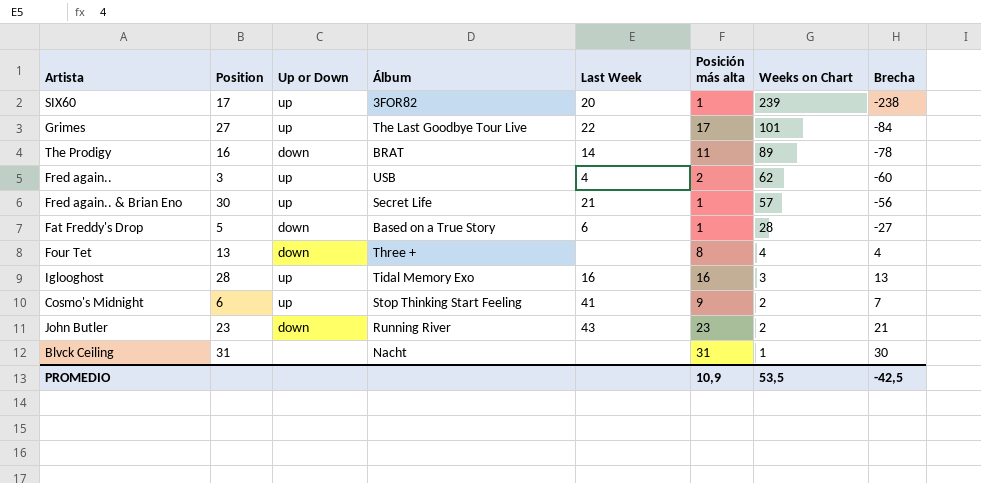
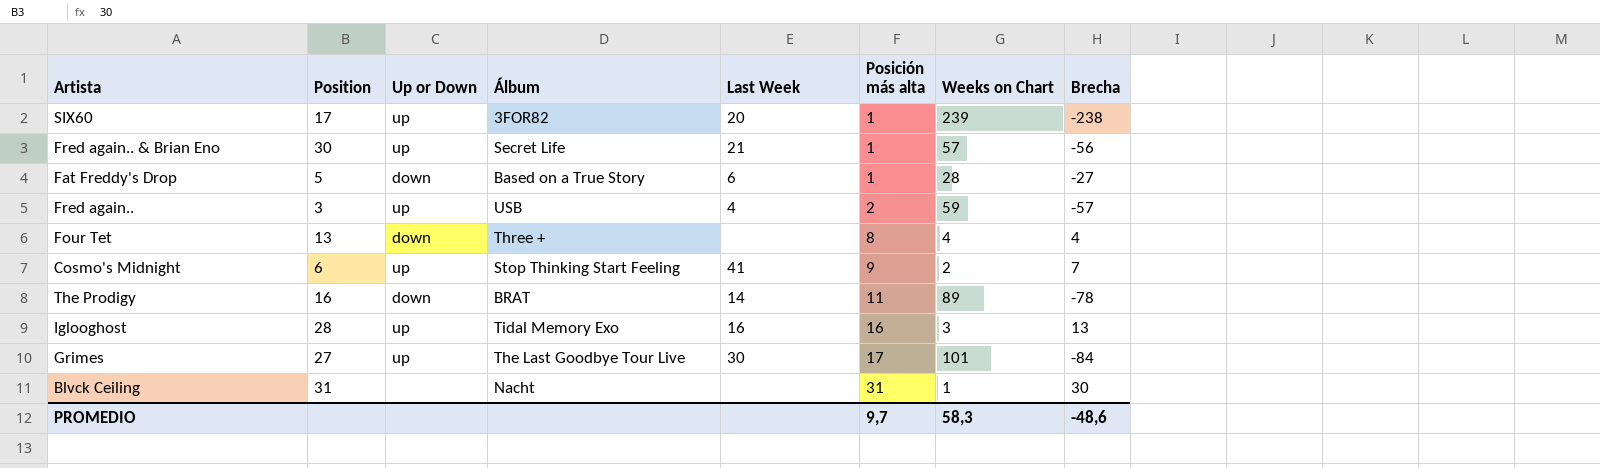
row order: Weeks on Chart descending -> Posición más alta ascending
row John Butler: 23 | down | Running River | 43 | 23 | 2 | 21 -> none
Fred again.. | Weeks on Chart: 62 -> 59
Fred again.. | Brecha: -60 -> -57
Grimes | Last Week: 22 -> 30
PROMEDIO | Posición más alta: 10,9 -> 9,7
PROMEDIO | Weeks on Chart: 53,5 -> 58,3
PROMEDIO | Brecha: -42,5 -> -48,6

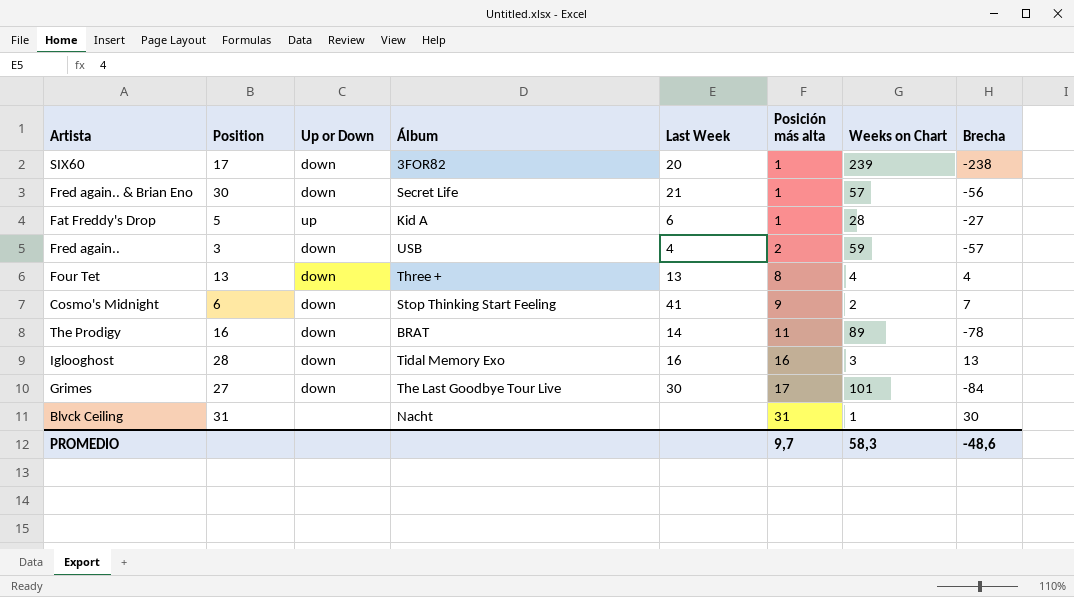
SIX60 | Up or Down: up -> down
Fred again.. & Brian Eno | Up or Down: up -> down
Fat Freddy's Drop | Up or Down: down -> up
Fat Freddy's Drop | Álbum: Based on a True Story -> Kid A
Fred again.. | Up or Down: up -> down
Four Tet | Last Week: none -> 13
Cosmo's Midnight | Up or Down: up -> down
Iglooghost | Up or Down: up -> down
Grimes | Up or Down: up -> down

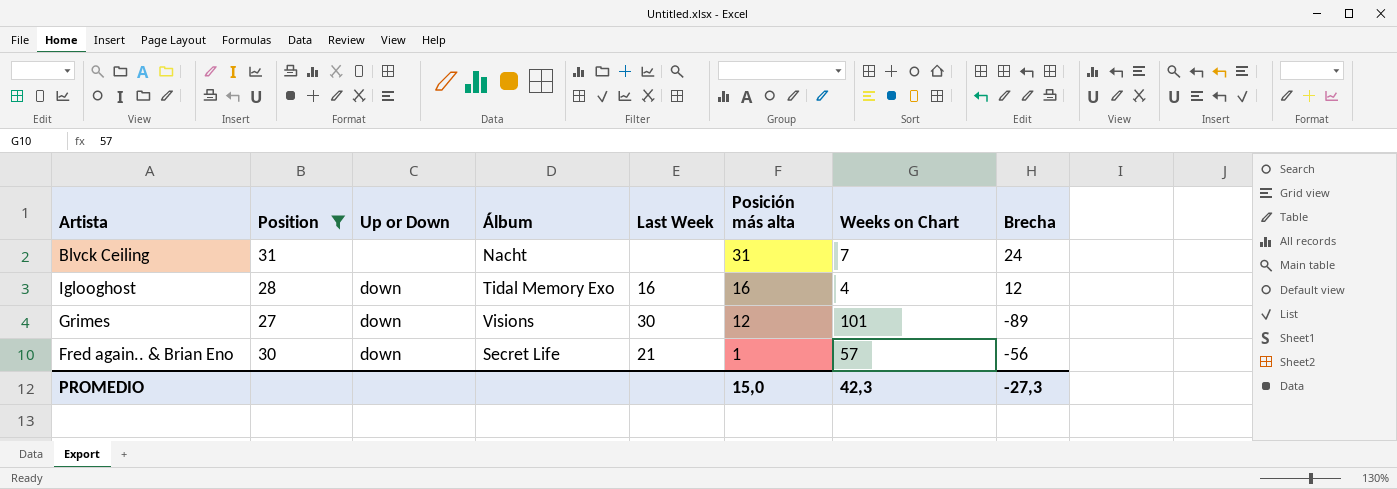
filter: none -> Position >= 27
row order: Posición más alta ascending -> Posición más alta descending
Blvck Ceiling | Weeks on Chart: 1 -> 7
Blvck Ceiling | Brecha: 30 -> 24
Iglooghost | Weeks on Chart: 3 -> 4
Iglooghost | Brecha: 13 -> 12
Grimes | Álbum: The Last Goodbye Tour Live -> Visions
Grimes | Posición más alta: 17 -> 12
Grimes | Brecha: -84 -> -89
PROMEDIO | Posición más alta: 9,7 -> 15,0
PROMEDIO | Weeks on Chart: 58,3 -> 42,3
PROMEDIO | Brecha: -48,6 -> -27,3

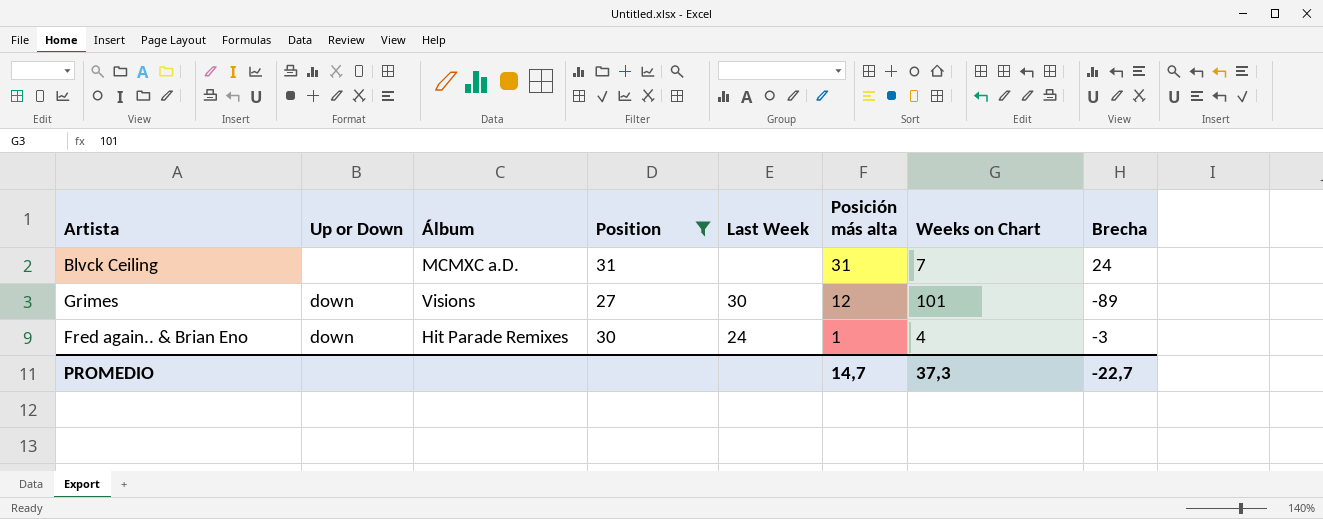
column Position | position: 2 -> 4
row Iglooghost: 28 | down | Tidal Memory Exo | 16 | 16 | 4 | 12 -> none
Blvck Ceiling | Álbum: Nacht -> MCMXC a.D.
Fred again.. & Brian Eno | Álbum: Secret Life -> Hit Parade Remixes
Fred again.. & Brian Eno | Last Week: 21 -> 24
Fred again.. & Brian Eno | Weeks on Chart: 57 -> 4
Fred again.. & Brian Eno | Brecha: -56 -> -3
PROMEDIO | Posición más alta: 15,0 -> 14,7
PROMEDIO | Weeks on Chart: 42,3 -> 37,3
PROMEDIO | Brecha: -27,3 -> -22,7

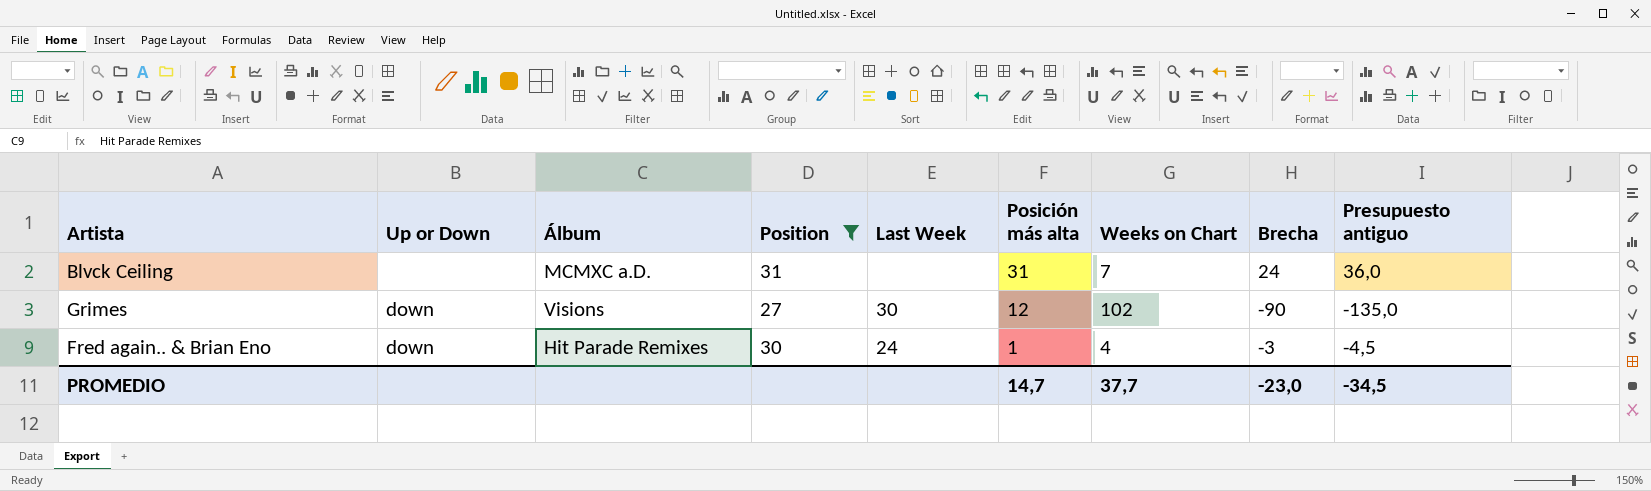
column Presupuesto antiguo | formula: none -> [Brecha] * 1,5
Grimes | Weeks on Chart: 101 -> 102
Grimes | Brecha: -89 -> -90
PROMEDIO | Weeks on Chart: 37,3 -> 37,7
PROMEDIO | Brecha: -22,7 -> -23,0

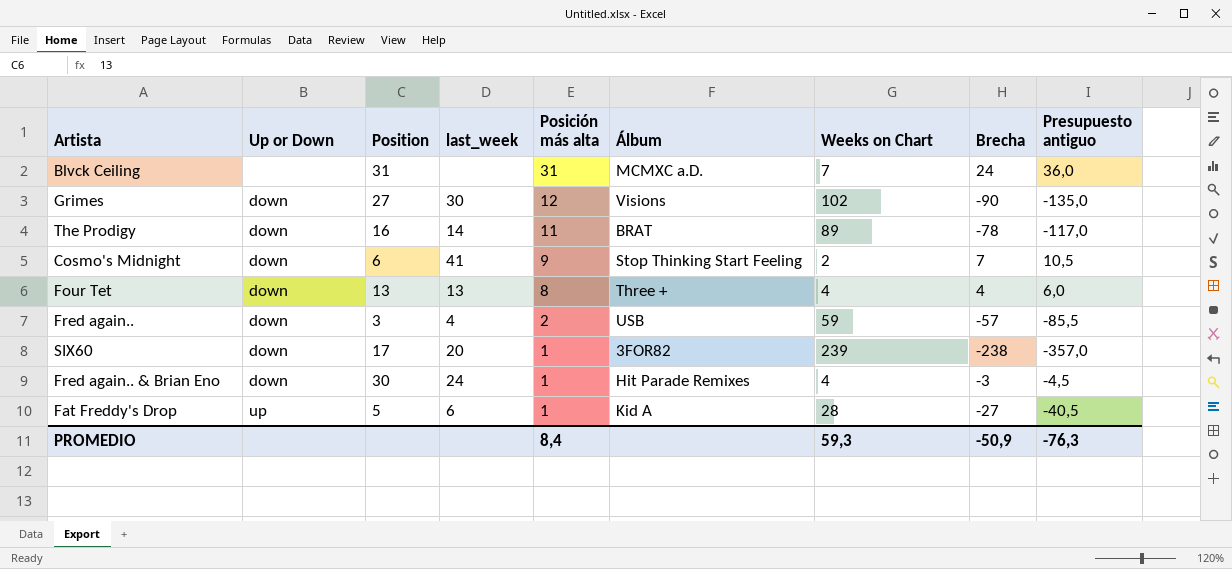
filter: Position >= 27 -> none
column name: Last Week -> last_week
column Álbum | position: 3 -> 6
PROMEDIO | Posición más alta: 14,7 -> 8,4
PROMEDIO | Weeks on Chart: 37,7 -> 59,3
PROMEDIO | Brecha: -23,0 -> -50,9
PROMEDIO | Presupuesto antiguo: -34,5 -> -76,3

